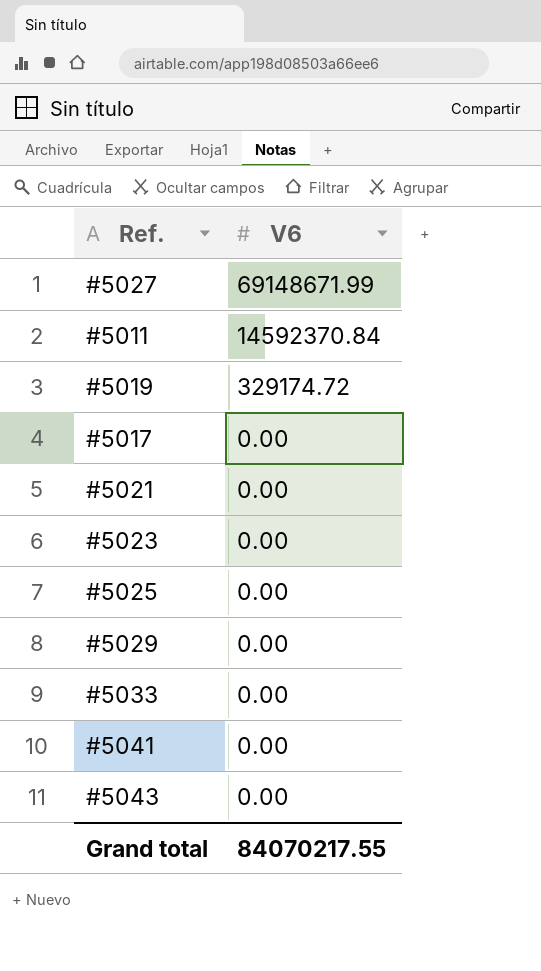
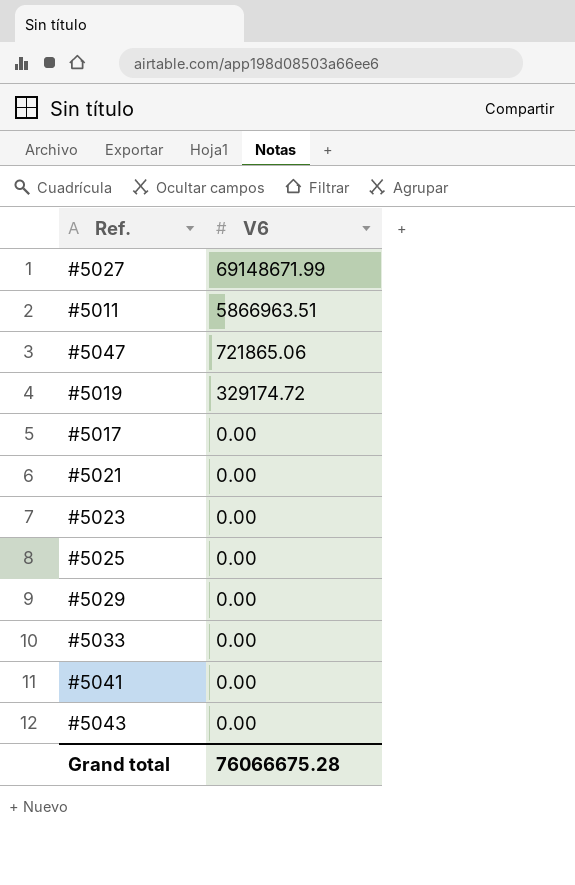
#5011 | V6: 14592370.84 -> 5866963.51
row #5047: none -> 721865.06
Grand total | V6: 84070217.55 -> 76066675.28

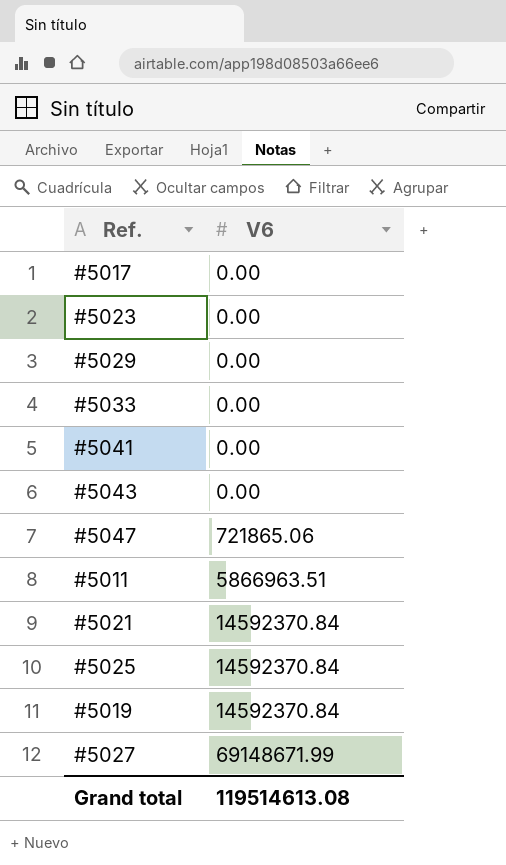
row order: V6 descending -> V6 ascending
#5021 | V6: 0.00 -> 14592370.84
#5025 | V6: 0.00 -> 14592370.84
#5019 | V6: 329174.72 -> 14592370.84
Grand total | V6: 76066675.28 -> 119514613.08

